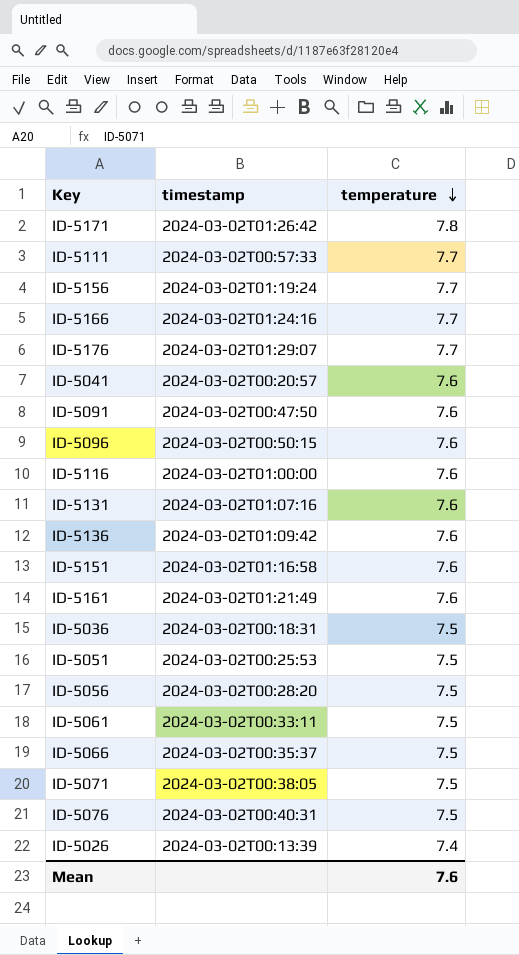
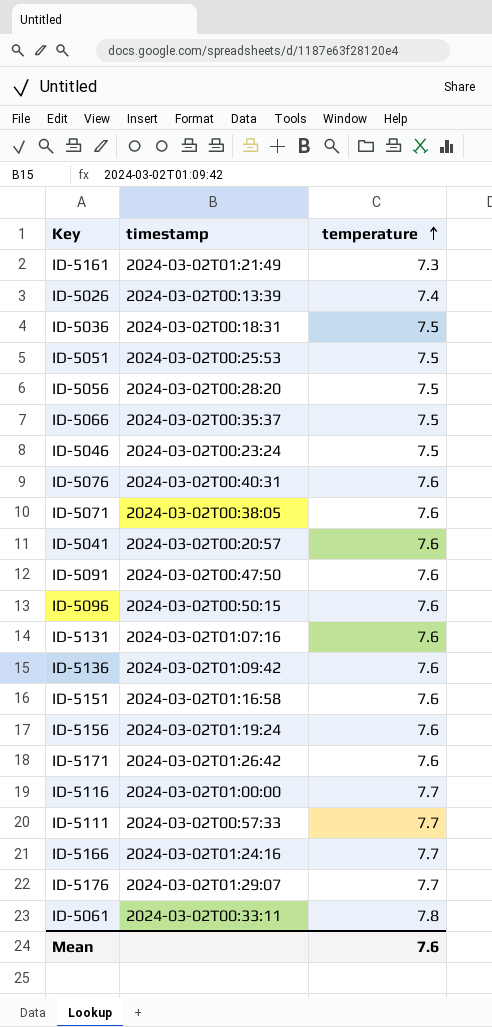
row order: temperature descending -> temperature ascending
ID-5161 | temperature: 7.6 -> 7.3
row ID-5046: none -> 2024-03-02T00:23:24 | 7.5
ID-5076 | temperature: 7.5 -> 7.6
ID-5071 | temperature: 7.5 -> 7.6
ID-5156 | temperature: 7.7 -> 7.6
ID-5171 | temperature: 7.8 -> 7.6
ID-5116 | temperature: 7.6 -> 7.7
ID-5061 | temperature: 7.5 -> 7.8

